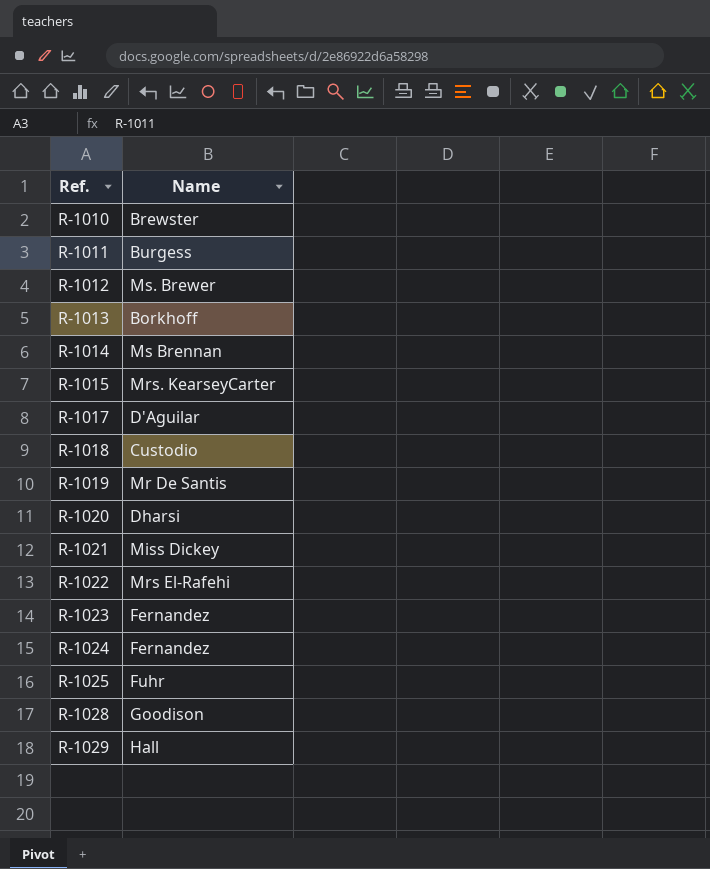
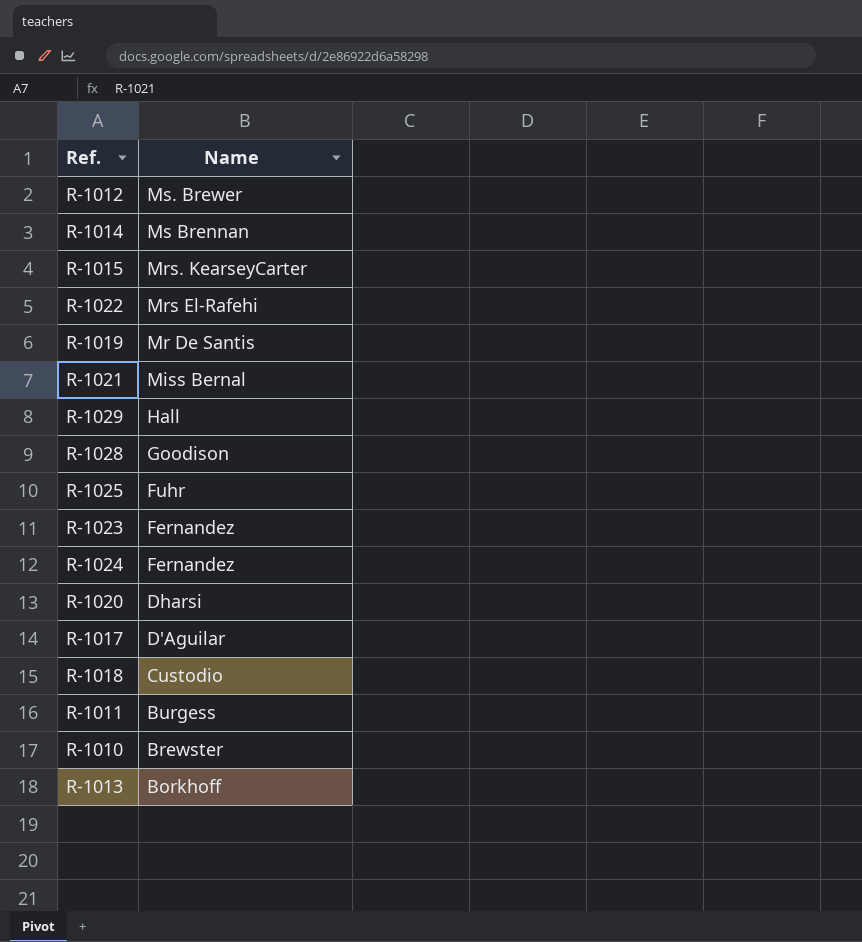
row order: Ref. ascending -> Name descending
R-1021 | Name: Miss Dickey -> Miss Bernal

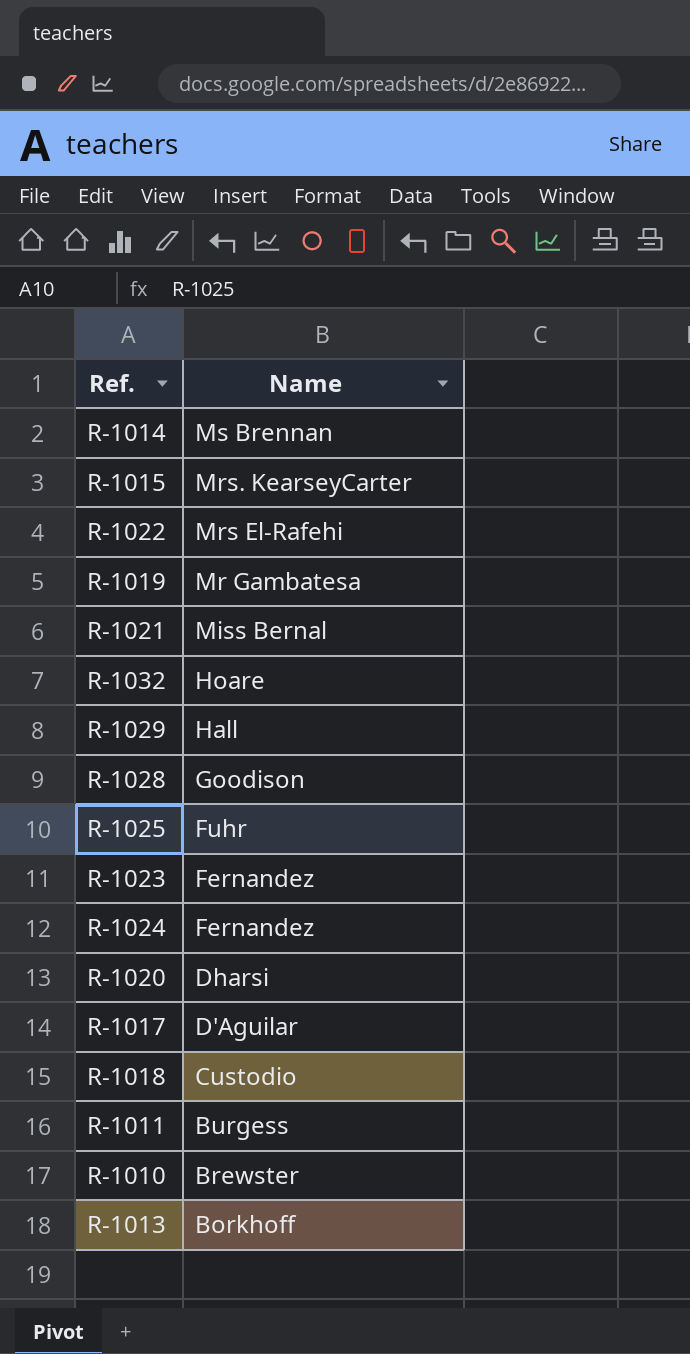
row R-1012: Ms. Brewer -> none
R-1019 | Name: Mr De Santis -> Mr Gambatesa
row R-1032: none -> Hoare

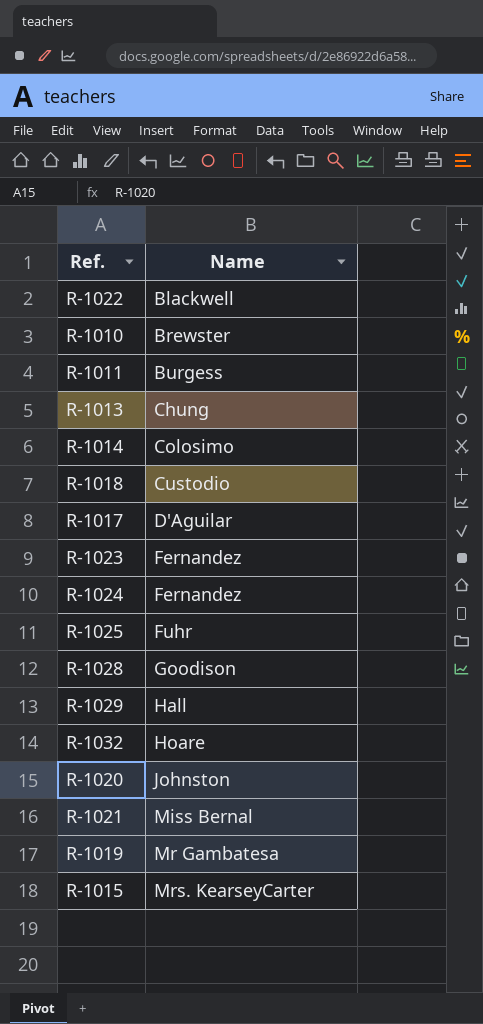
row order: Name descending -> Name ascending
R-1022 | Name: Mrs El-Rafehi -> Blackwell
R-1013 | Name: Borkhoff -> Chung
R-1014 | Name: Ms Brennan -> Colosimo
R-1020 | Name: Dharsi -> Johnston

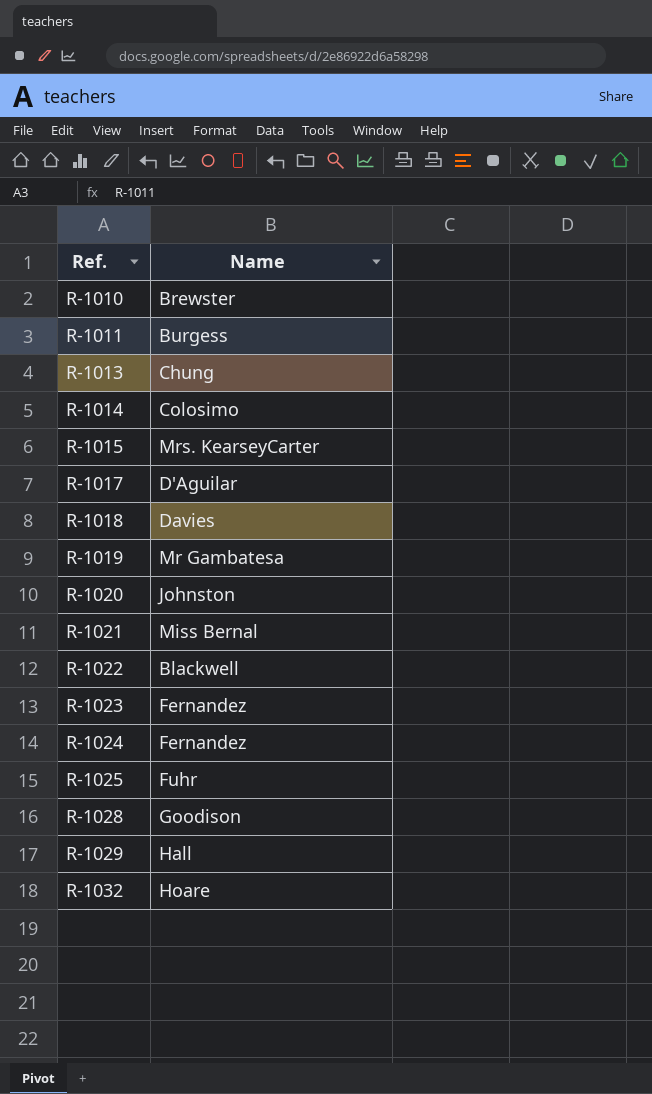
row order: Name ascending -> Ref. ascending
R-1018 | Name: Custodio -> Davies

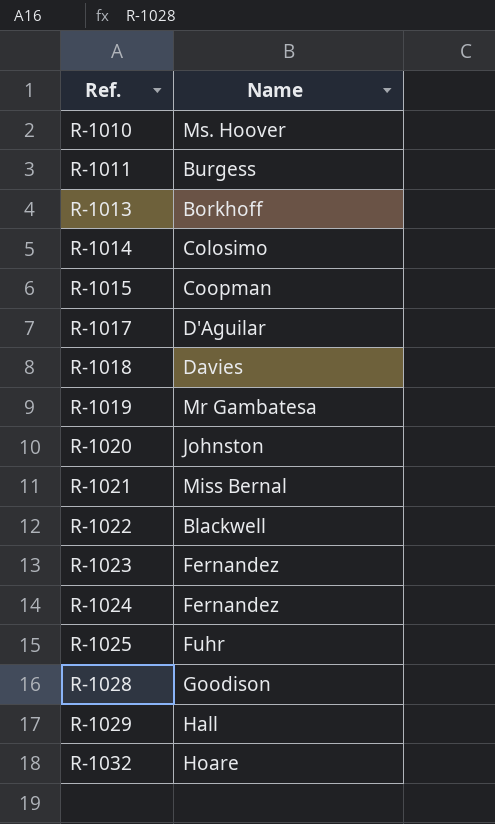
R-1010 | Name: Brewster -> Ms. Hoover
R-1013 | Name: Chung -> Borkhoff
R-1015 | Name: Mrs. KearseyCarter -> Coopman

